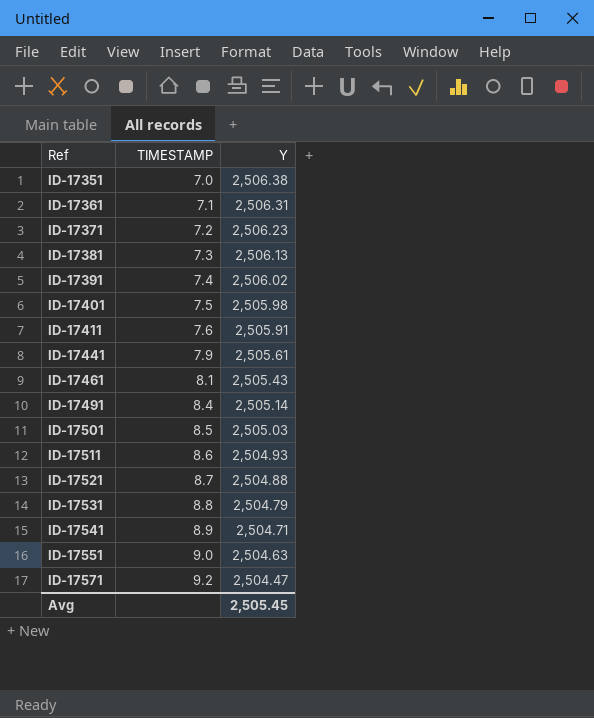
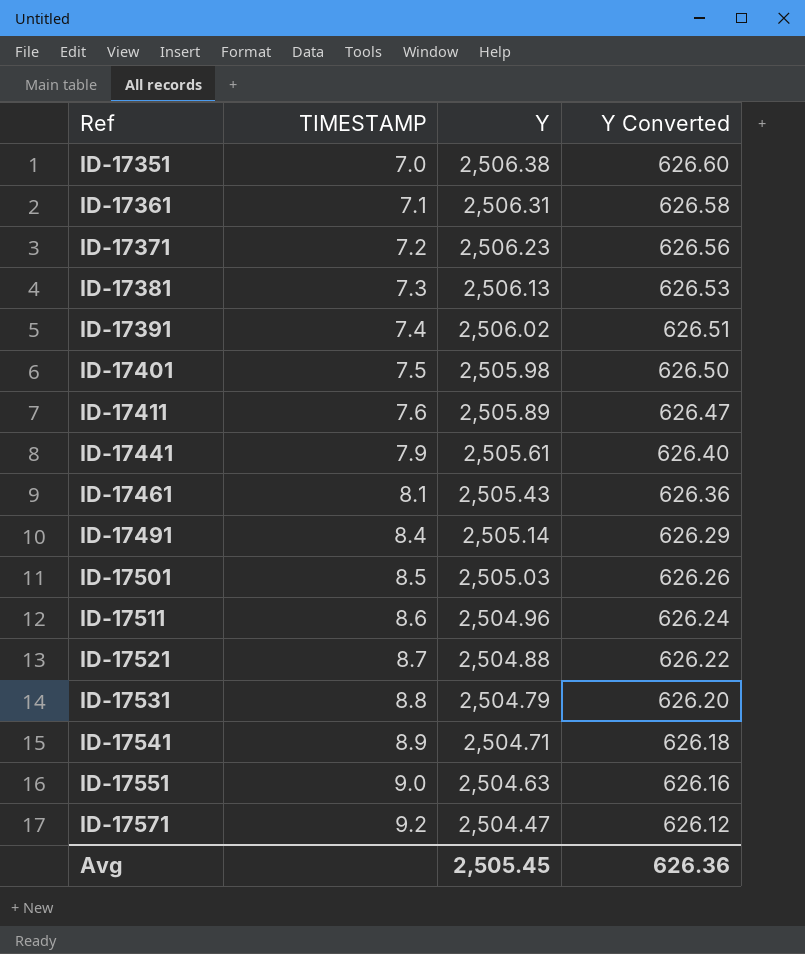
column Y Converted | formula: none -> [Y] * 0.25
ID-17411 | Y: 2,505.91 -> 2,505.89
ID-17511 | Y: 2,504.93 -> 2,504.96

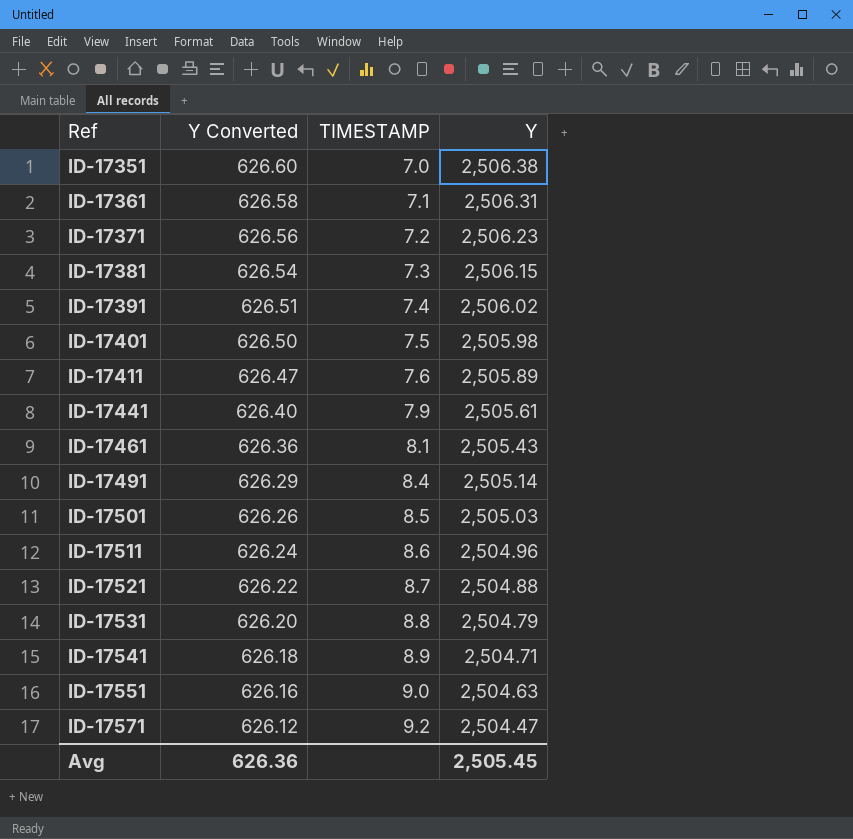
column Y Converted | position: 4 -> 2
ID-17381 | Y Converted: 626.53 -> 626.54
ID-17381 | Y: 2,506.13 -> 2,506.15

